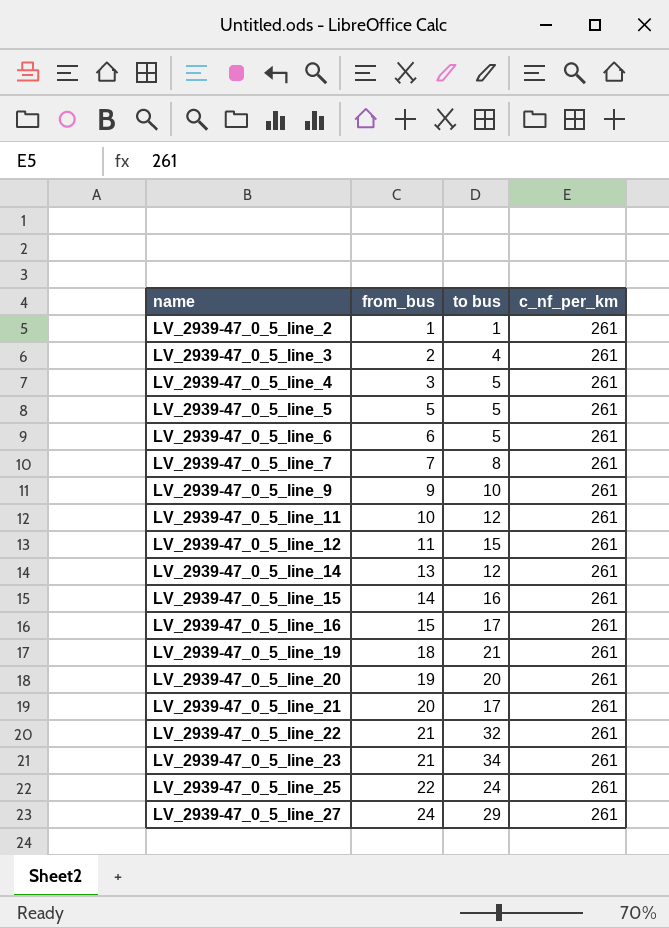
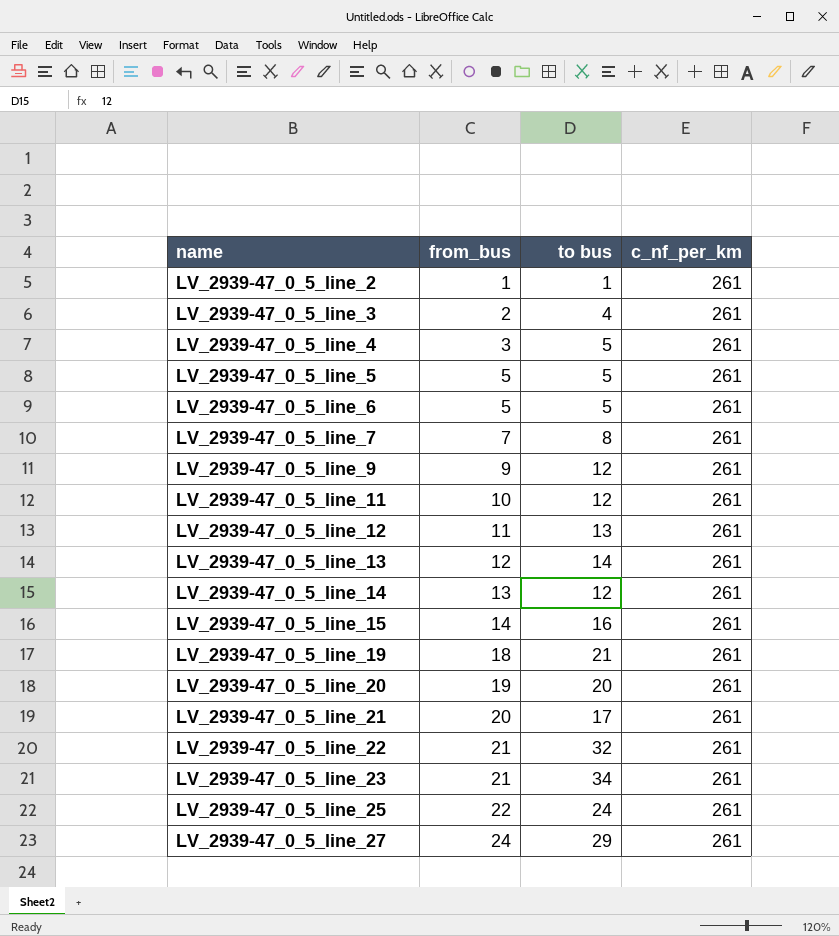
row LV_2939-47_0_5_line_16: 15 | 17 | 261 -> none
LV_2939-47_0_5_line_6 | from_bus: 6 -> 5
LV_2939-47_0_5_line_9 | to bus: 10 -> 12
LV_2939-47_0_5_line_12 | to bus: 15 -> 13
row LV_2939-47_0_5_line_13: none -> 12 | 14 | 261

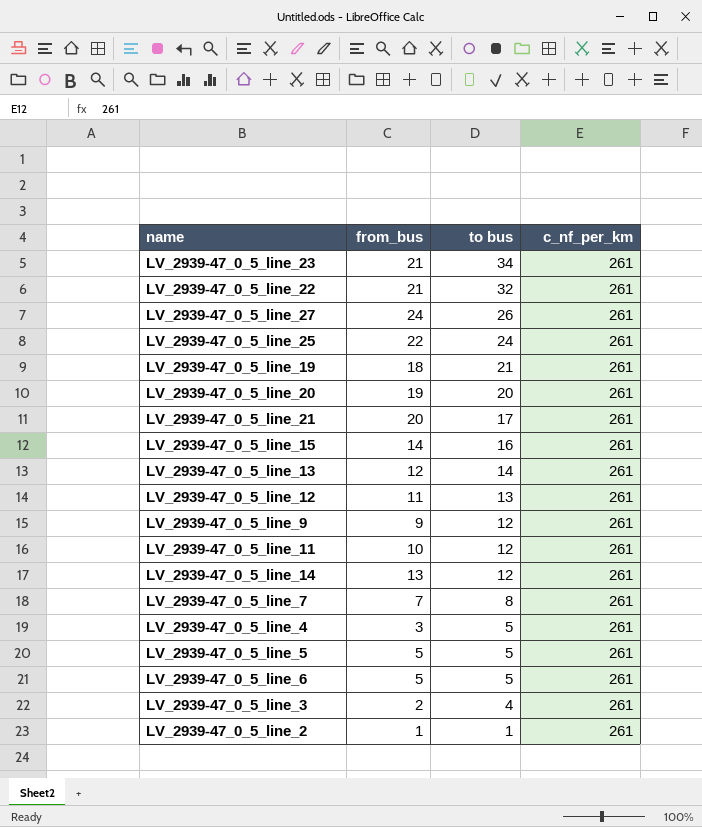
row order: name ascending -> to bus descending
LV_2939-47_0_5_line_27 | to bus: 29 -> 26

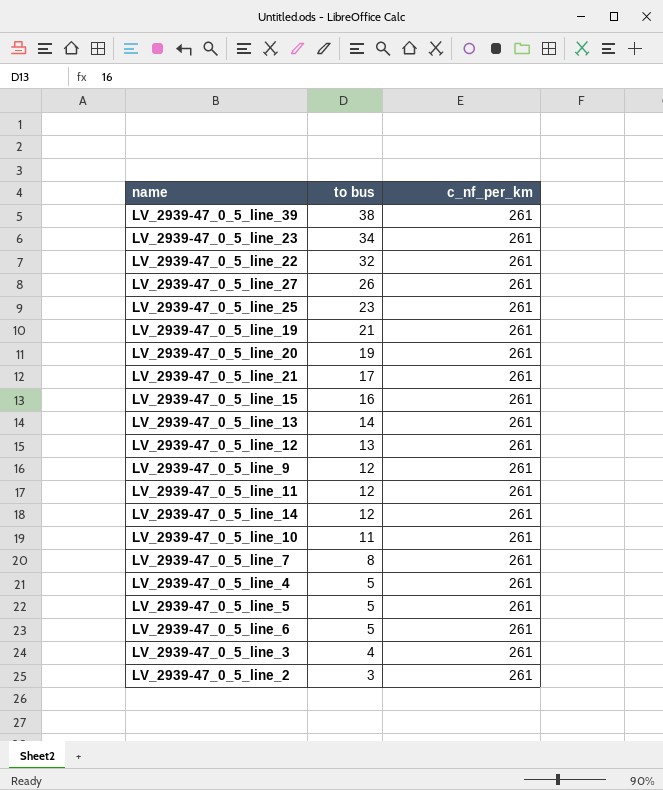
column from_bus | position: 2 -> none
row LV_2939-47_0_5_line_39: none -> 38 | 261
LV_2939-47_0_5_line_25 | to bus: 24 -> 23
LV_2939-47_0_5_line_20 | to bus: 20 -> 19
row LV_2939-47_0_5_line_10: none -> 11 | 261
LV_2939-47_0_5_line_2 | to bus: 1 -> 3

